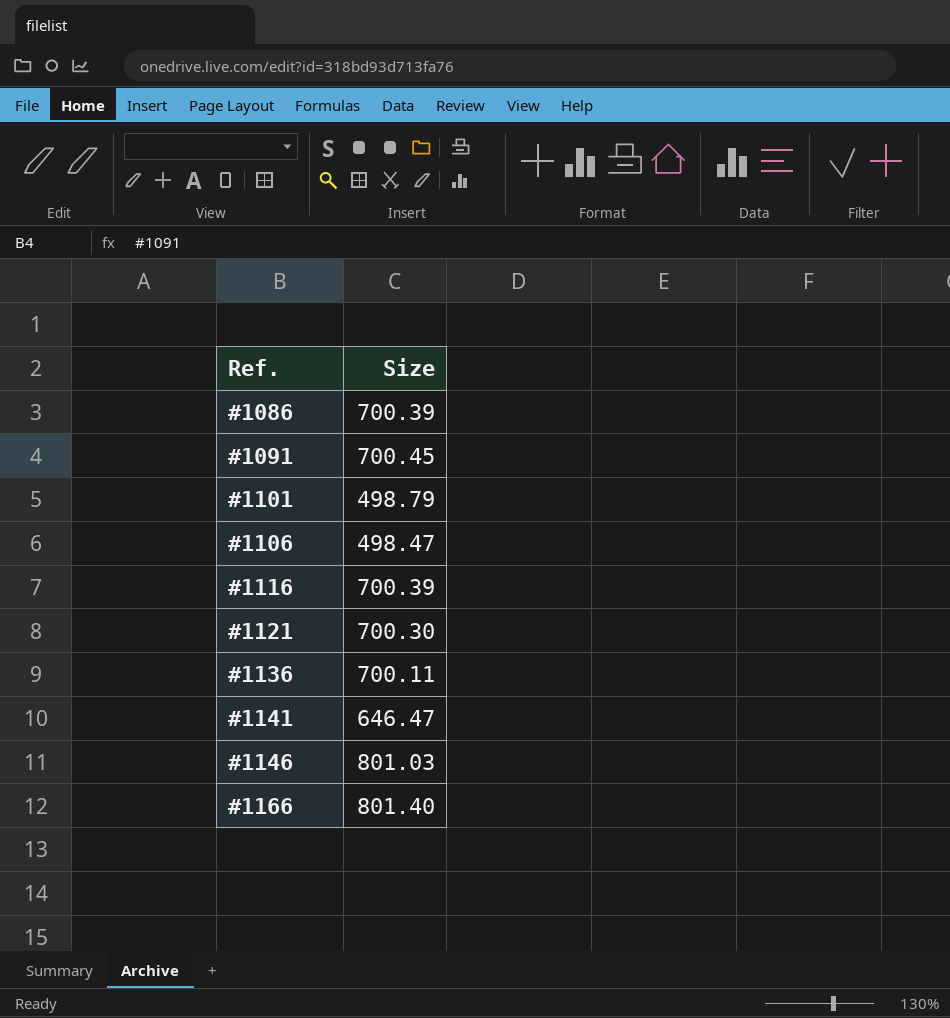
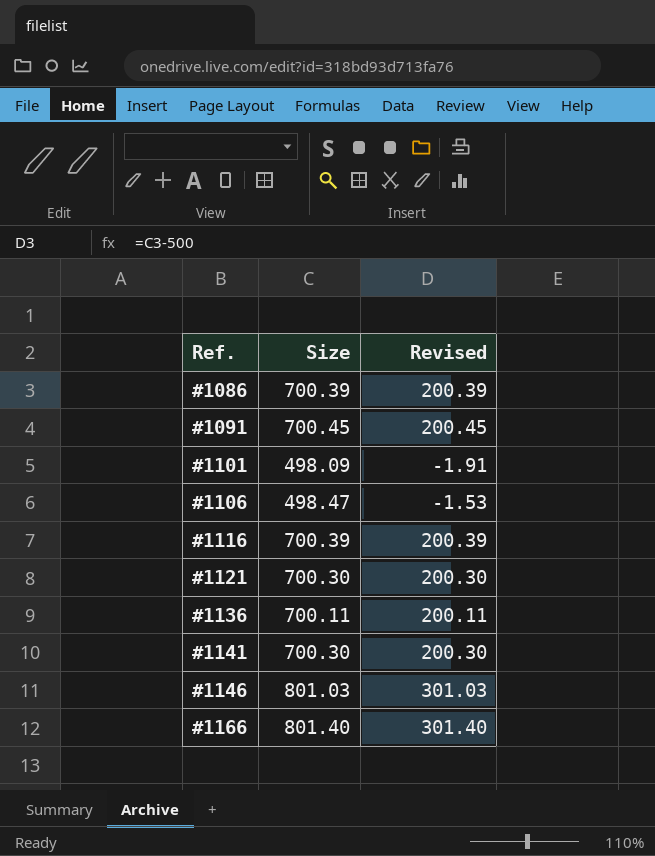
column Revised | formula: none -> [Size] - 500
#1101 | Size: 498.79 -> 498.09
#1141 | Size: 646.47 -> 700.30

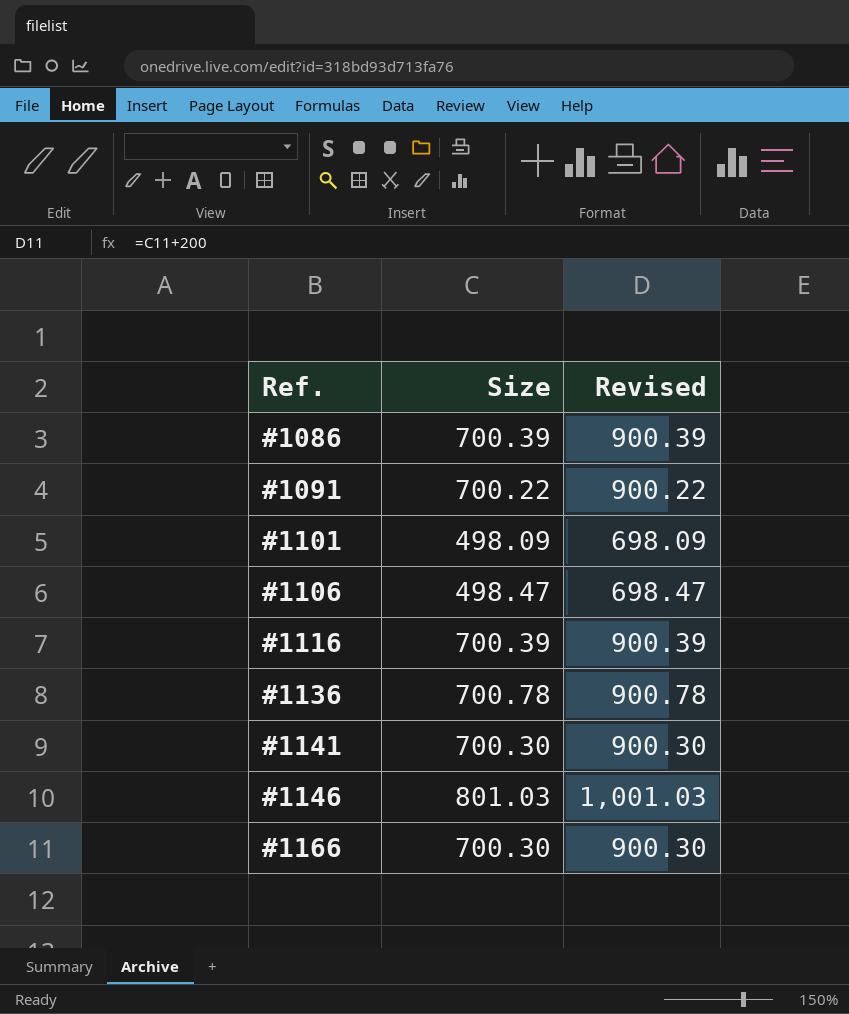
column Revised | formula: [Size] - 500 -> [Size] + 200
row #1121: 700.30 | 200.30 -> none
#1091 | Size: 700.45 -> 700.22
#1136 | Size: 700.11 -> 700.78
#1166 | Size: 801.40 -> 700.30

